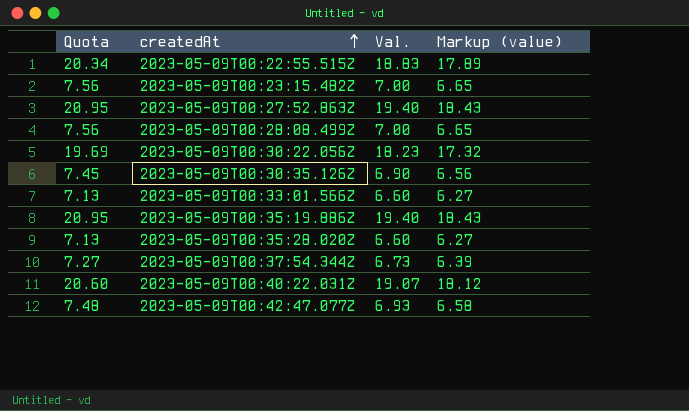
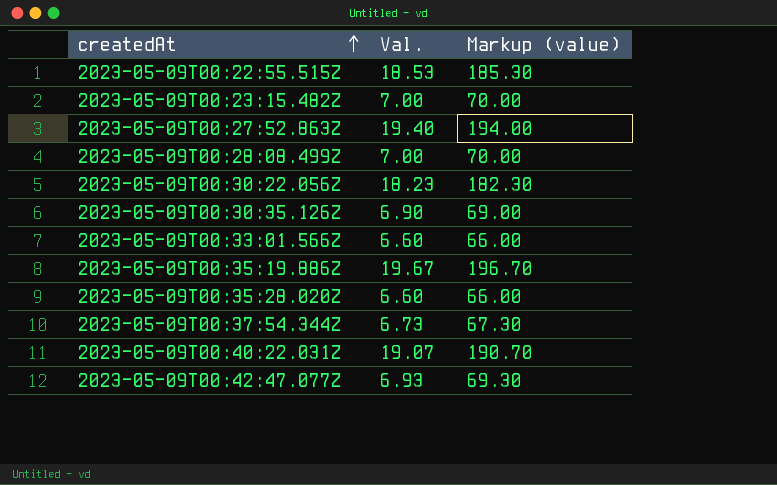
column Quota | formula: [Val.] * 1.08 -> none
column Markup (value) | formula: [Val.] * 0.95 -> [Val.] * 10
2023-05-09T00:22:55.515Z | Val.: 18.83 -> 18.53
2023-05-09T00:35:19.886Z | Val.: 19.40 -> 19.67

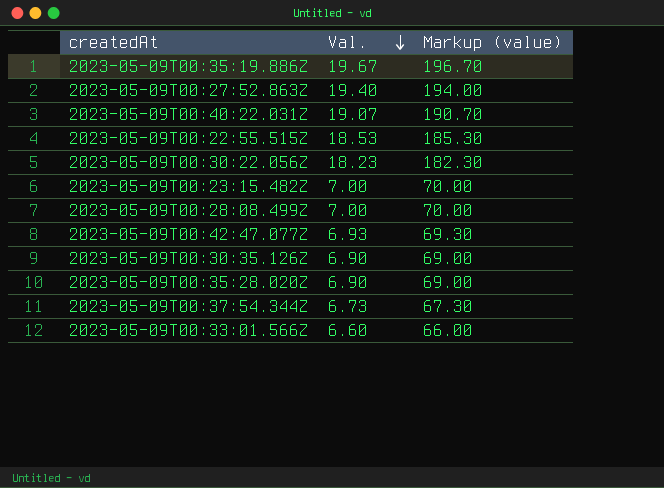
row order: createdAt ascending -> Val. descending
2023-05-09T00:35:28.020Z | Val.: 6.60 -> 6.90
2023-05-09T00:35:28.020Z | Markup (value): 66.00 -> 69.00

